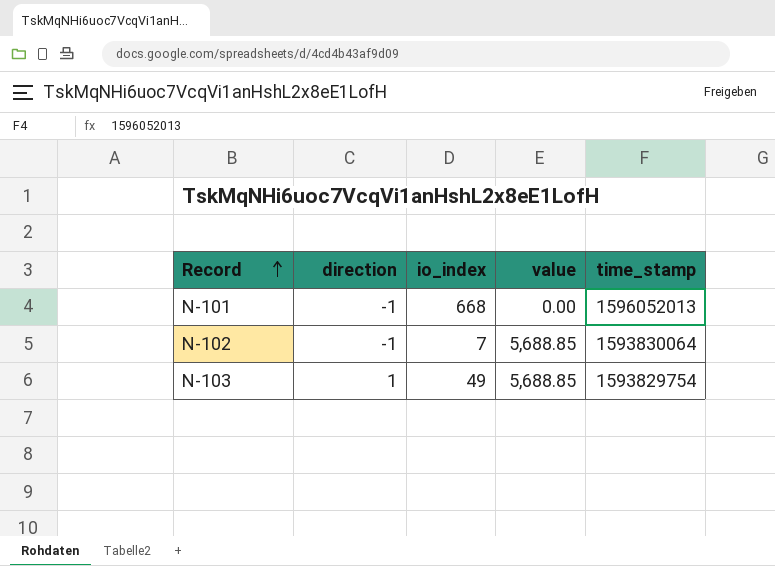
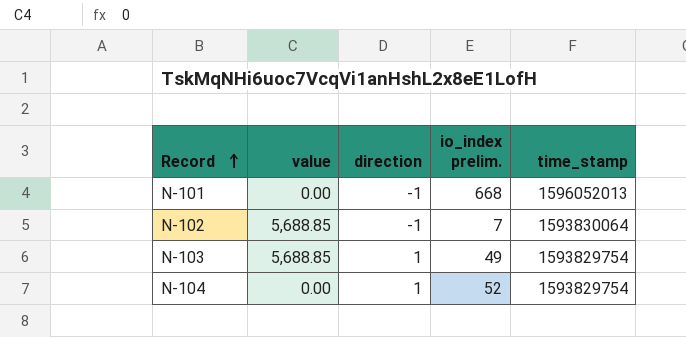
column value | position: 4 -> 2
column name: io_index -> io_index prelim.
row N-104: none -> 0.00 | 1 | 52 | 1593829754

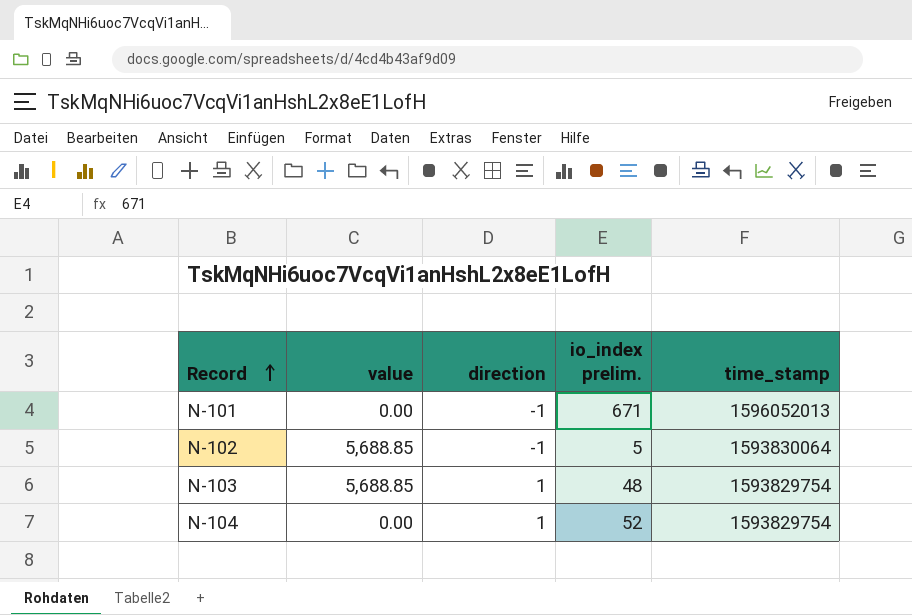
N-101 | io_index prelim.: 668 -> 671
N-102 | io_index prelim.: 7 -> 5
N-103 | io_index prelim.: 49 -> 48

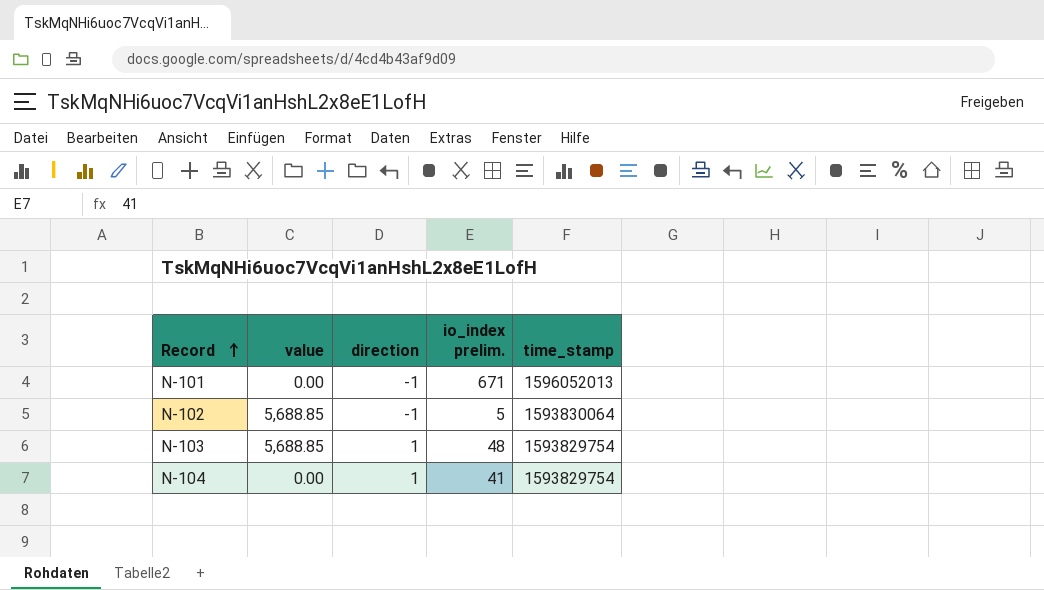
N-104 | io_index prelim.: 52 -> 41

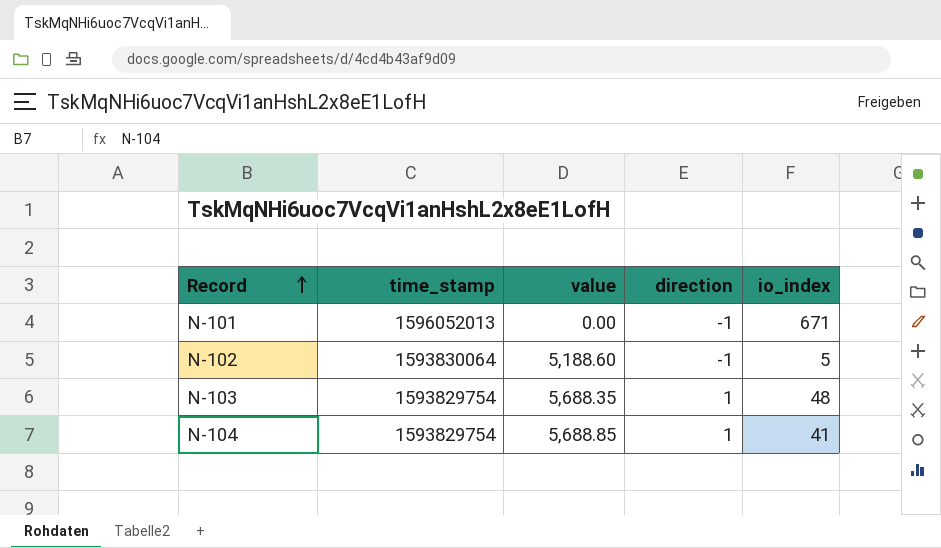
column time_stamp | position: 5 -> 2
column name: io_index prelim. -> io_index
N-102 | value: 5,688.85 -> 5,188.60
N-103 | value: 5,688.85 -> 5,688.35
N-104 | value: 0.00 -> 5,688.85

